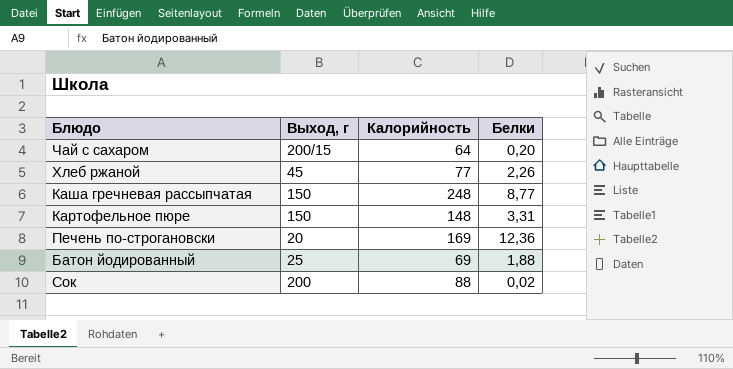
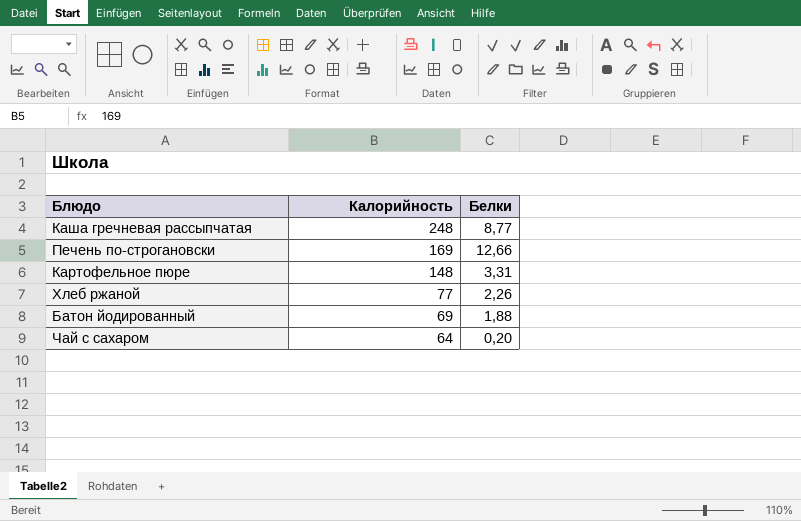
row order: none -> Калорийность descending
column Выход, г | position: 2 -> none
row Сок: 200 | 88 | 0,02 -> none
Печень по-строгановски | Белки: 12,36 -> 12,66

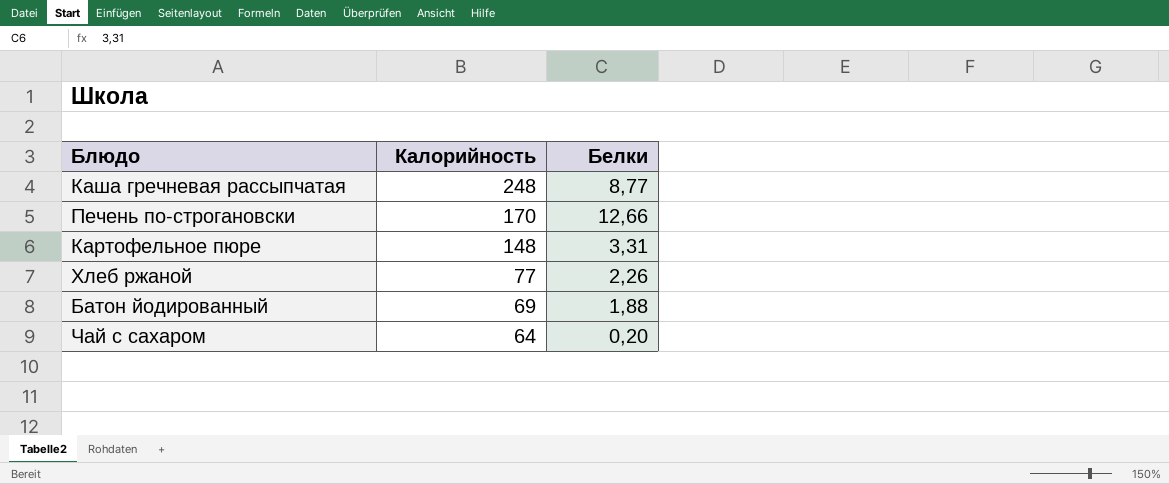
Печень по-строгановски | Калорийность: 169 -> 170

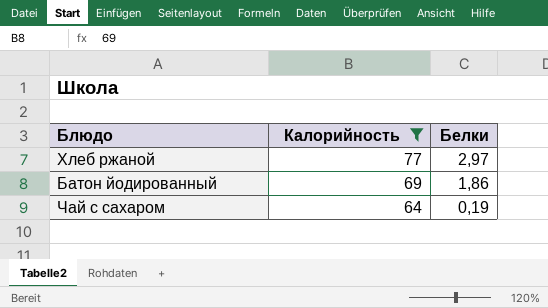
filter: none -> Калорийность <= 77
Хлеб ржаной | Белки: 2,26 -> 2,97
Батон йодированный | Белки: 1,88 -> 1,86
Чай с сахаром | Белки: 0,20 -> 0,19

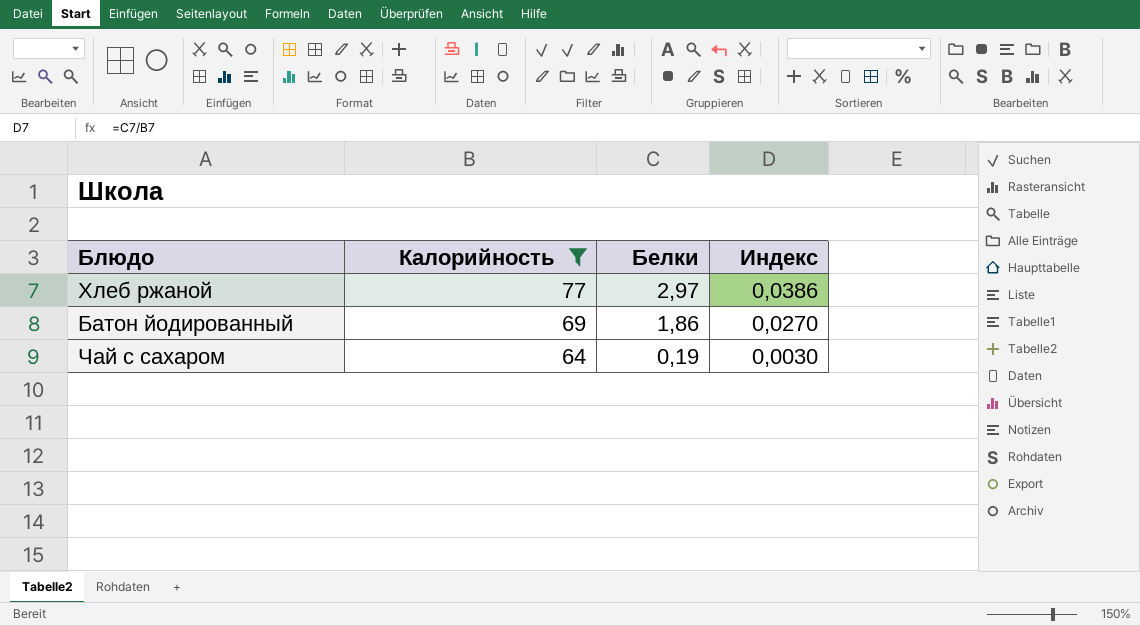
column Индекс | formula: none -> [Белки] / [Калорийность]

